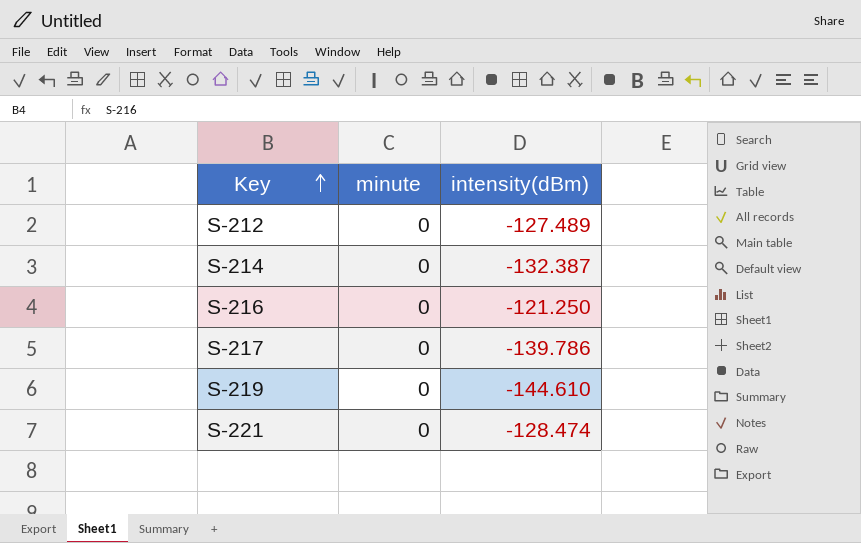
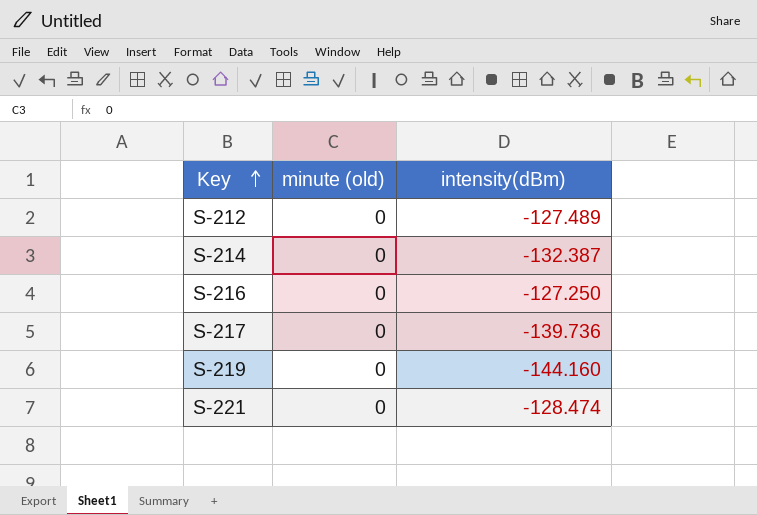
column name: minute -> minute (old)
S-216 | intensity(dBm): -121.250 -> -127.250
S-217 | intensity(dBm): -139.786 -> -139.736
S-219 | intensity(dBm): -144.610 -> -144.160

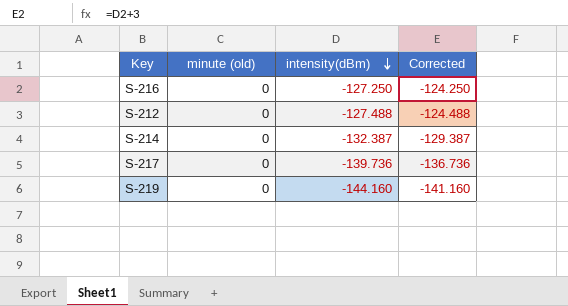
row order: Key ascending -> intensity(dBm) descending
column Corrected | formula: none -> [intensity(dBm)] + 3
row S-221: 0 | -128.474 -> none
S-212 | intensity(dBm): -127.489 -> -127.488

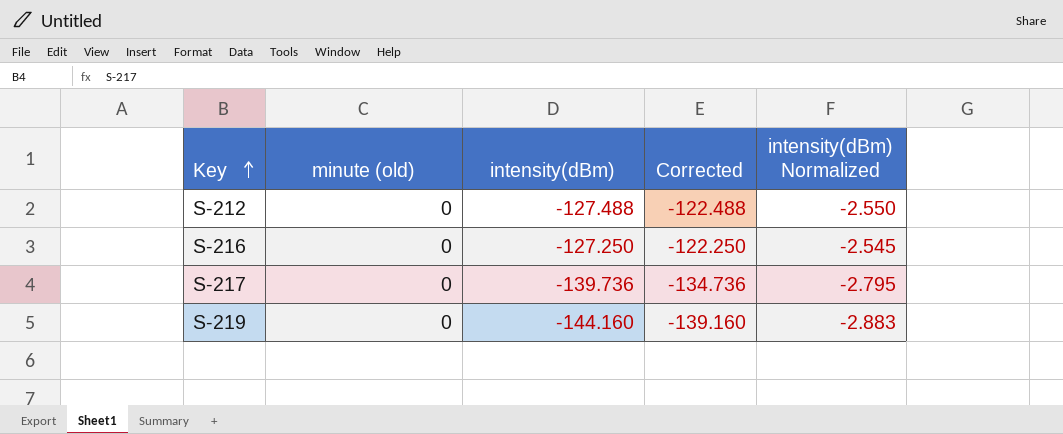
row order: intensity(dBm) descending -> Key ascending
column Corrected | formula: [intensity(dBm)] + 3 -> [intensity(dBm)] + 5
column intensity(dBm) Normalized | formula: none -> [intensity(dBm)] * 0.02
row S-214: 0 | -132.387 | -129.387 -> none

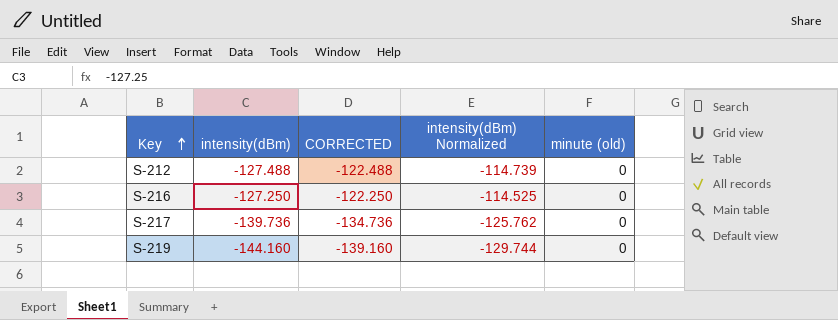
column name: Corrected -> CORRECTED
column intensity(dBm) Normalized | formula: [intensity(dBm)] * 0.02 -> [intensity(dBm)] * 0.9
column minute (old) | position: 2 -> 5

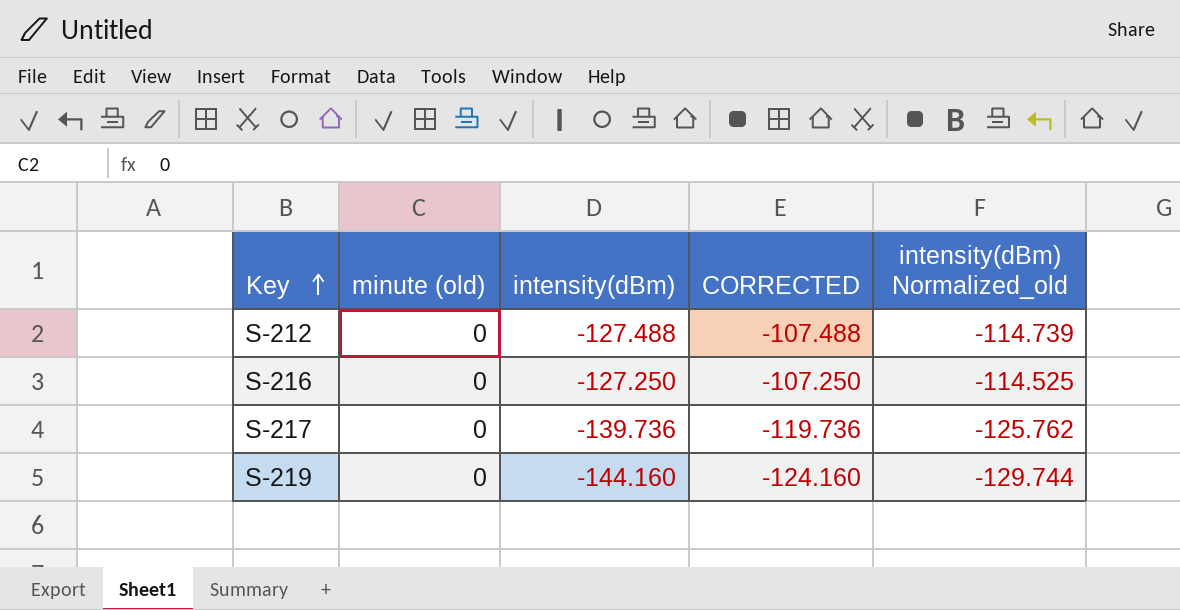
column minute (old) | position: 5 -> 2
column CORRECTED | formula: [intensity(dBm)] + 5 -> [intensity(dBm)] + 20
column name: intensity(dBm) Normalized -> intensity(dBm) Normalized_old

